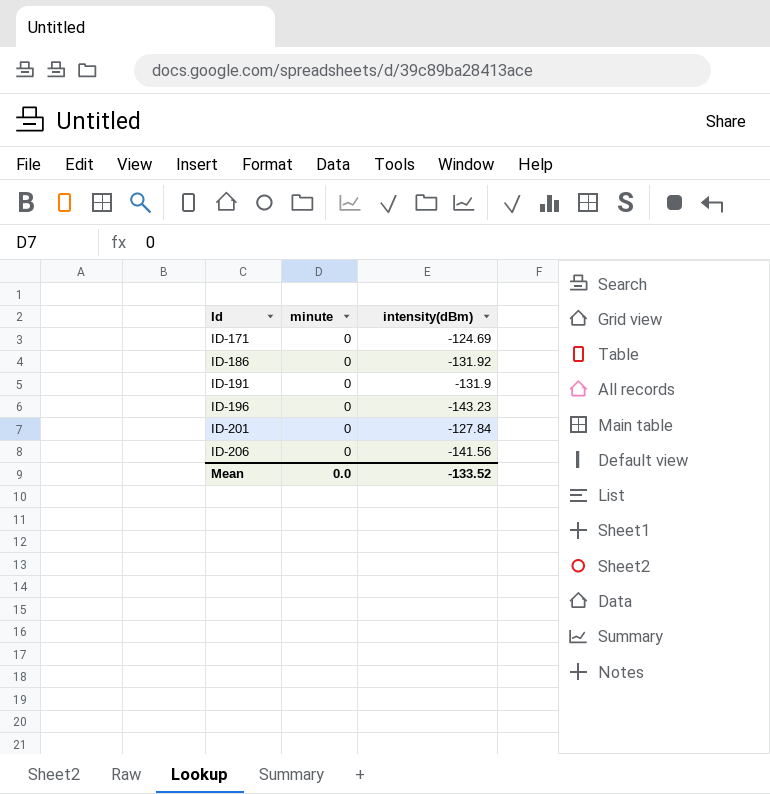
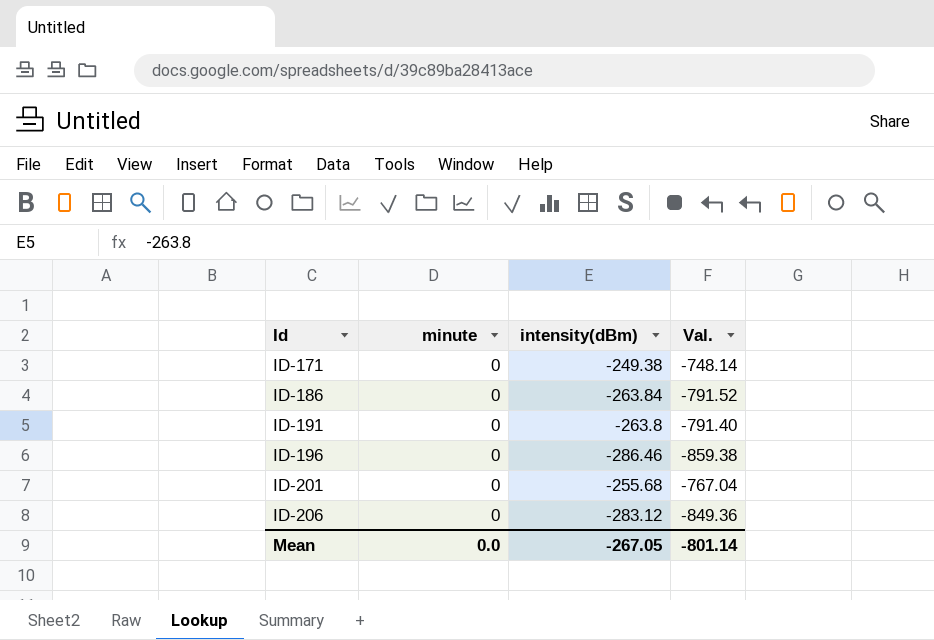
column Val. | formula: none -> [intensity(dBm)] * 3
ID-171 | intensity(dBm): -124.69 -> -249.38
ID-186 | intensity(dBm): -131.92 -> -263.84
ID-191 | intensity(dBm): -131.9 -> -263.8
ID-196 | intensity(dBm): -143.23 -> -286.46
ID-201 | intensity(dBm): -127.84 -> -255.68
ID-206 | intensity(dBm): -141.56 -> -283.12
Mean | intensity(dBm): -133.52 -> -267.05

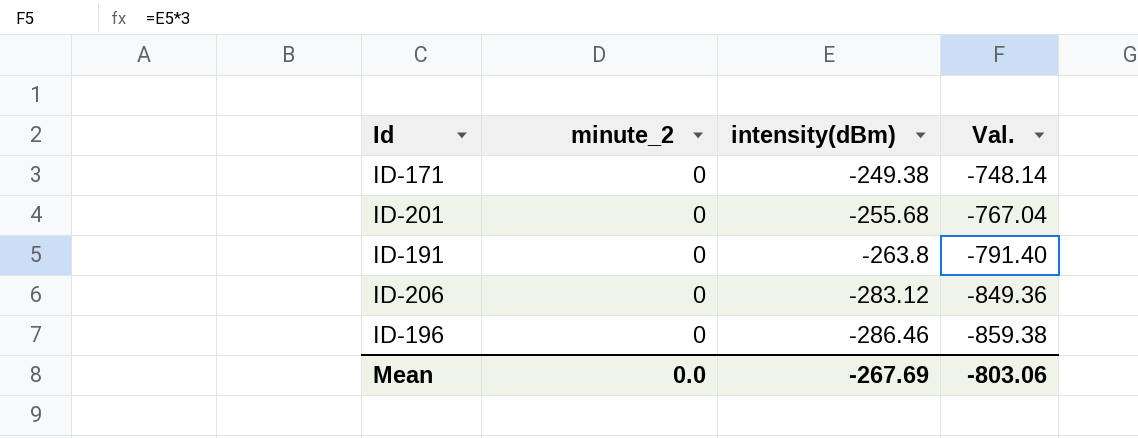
row order: Id ascending -> intensity(dBm) descending
column name: minute -> minute_2
row ID-186: 0 | -263.84 | -791.52 -> none
Mean | intensity(dBm): -267.05 -> -267.69
Mean | Val.: -801.14 -> -803.06

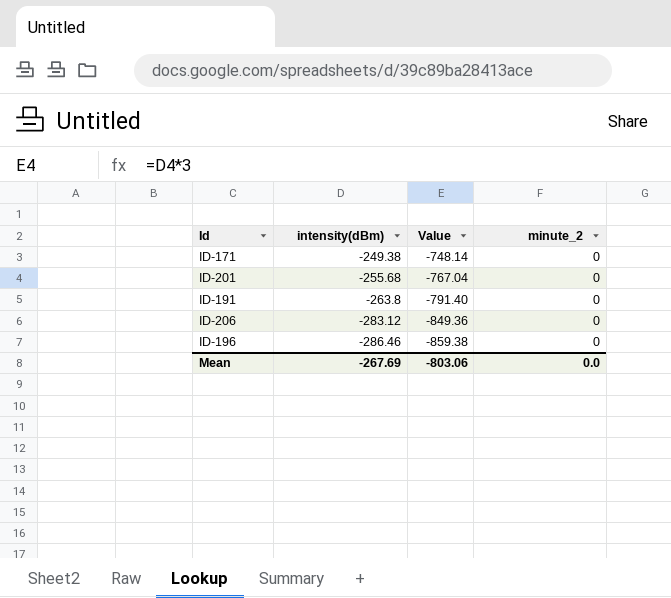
column name: Val. -> Value
column minute_2 | position: 2 -> 4

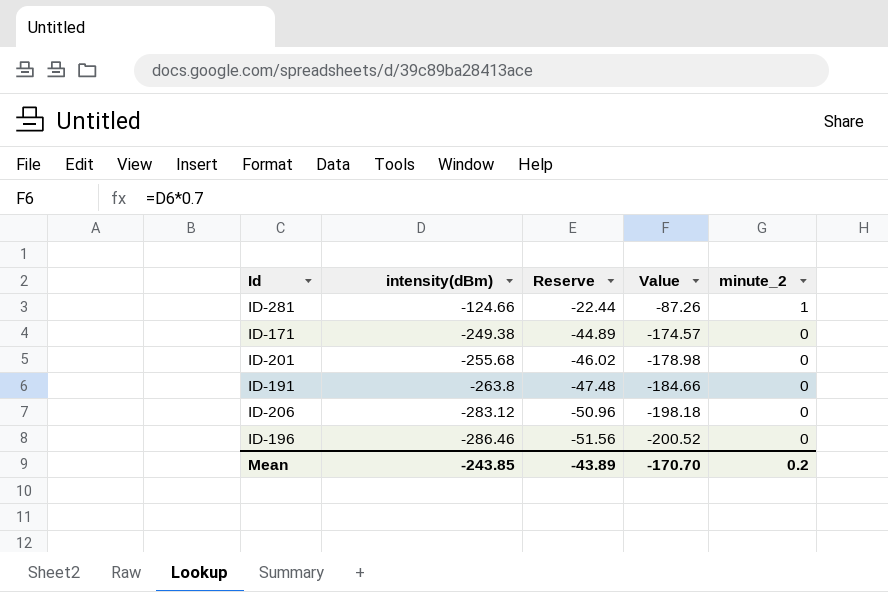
column Reserve | formula: none -> [intensity(dBm)] * 0.18
column Value | formula: [intensity(dBm)] * 3 -> [intensity(dBm)] * 0.7
row ID-281: none -> -124.66 | -22.44 | -87.26 | 1
Mean | intensity(dBm): -267.69 -> -243.85
Mean | Value: -803.06 -> -170.70
Mean | minute_2: 0.0 -> 0.2

